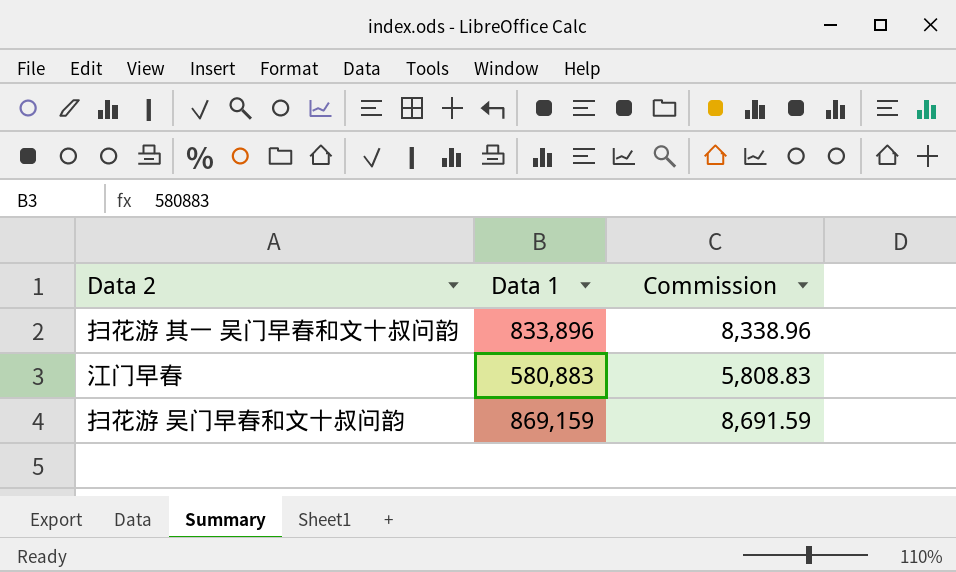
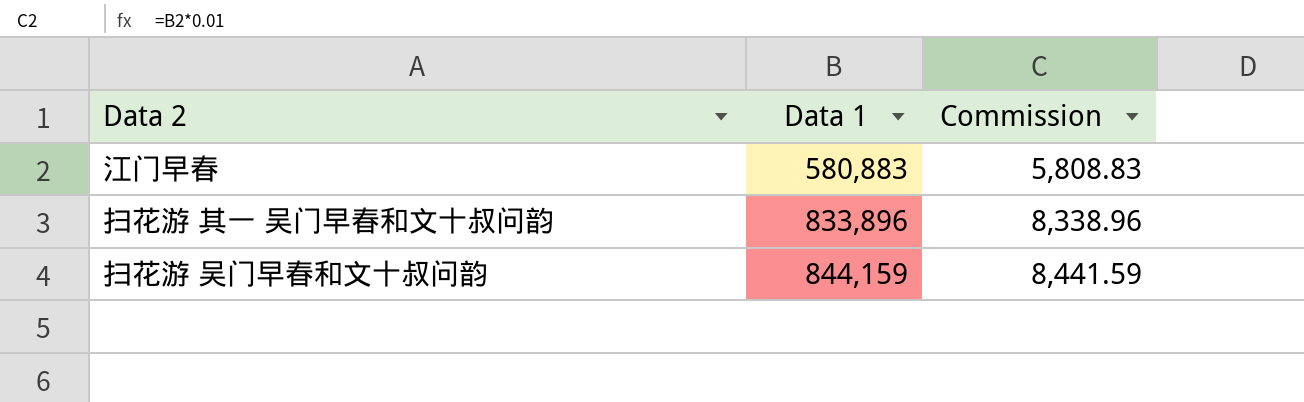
row order: none -> Data 1 ascending
扫花游 吴门早春和文十叔问韵 | Data 1: 869,159 -> 844,159
扫花游 吴门早春和文十叔问韵 | Commission: 8,691.59 -> 8,441.59

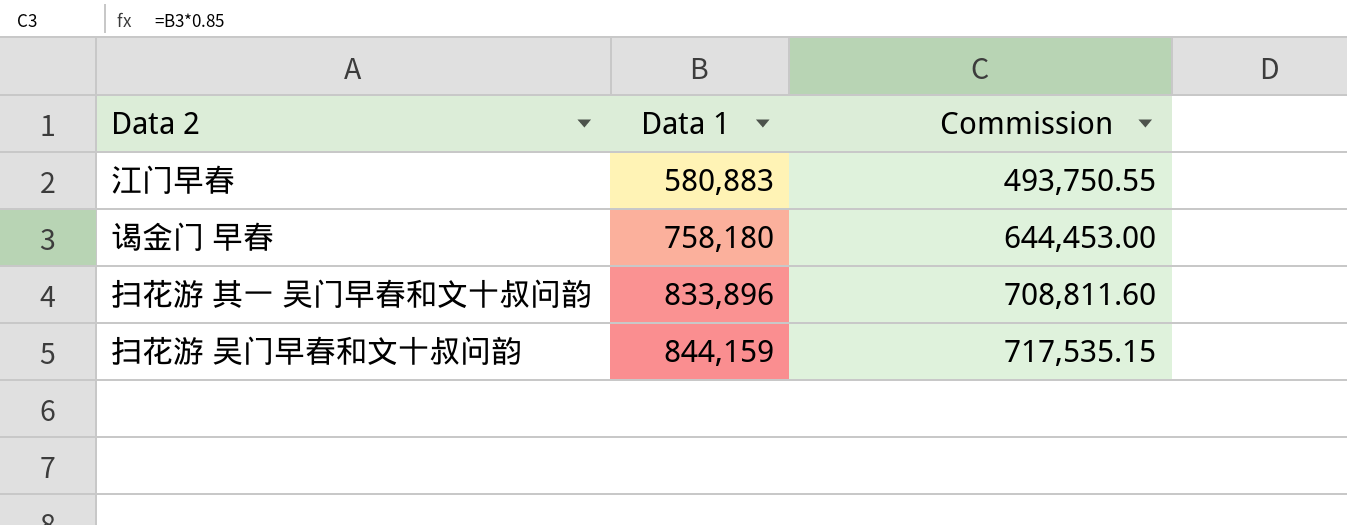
column Commission | formula: [Data 1] * 0.01 -> [Data 1] * 0.85
row 谒金门 早春: none -> 758,180 | 644,453.00

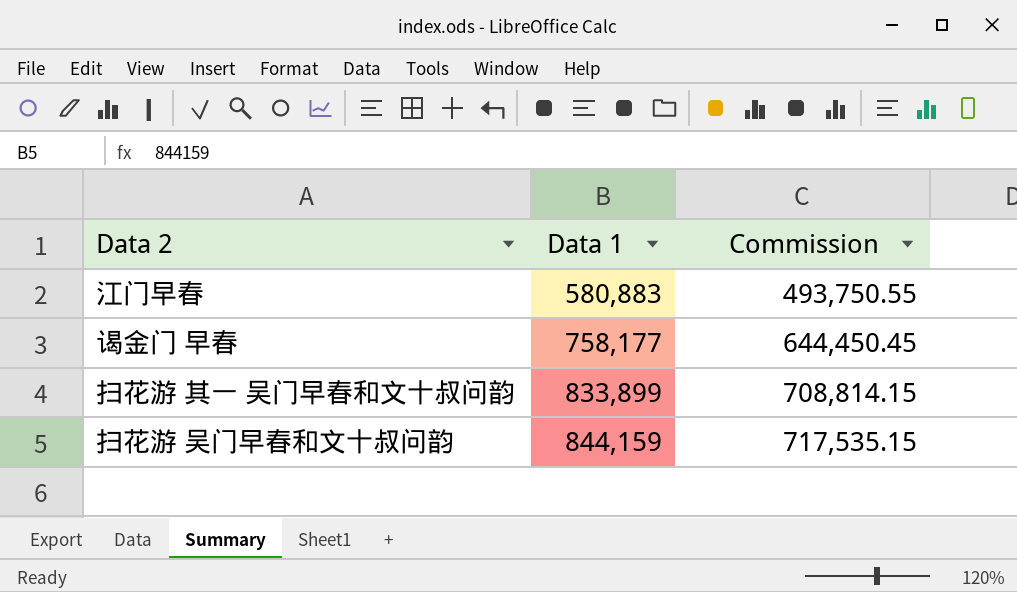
谒金门 早春 | Data 1: 758,180 -> 758,177
谒金门 早春 | Commission: 644,453.00 -> 644,450.45
扫花游 其一 吴门早春和文十叔问韵 | Data 1: 833,896 -> 833,899
扫花游 其一 吴门早春和文十叔问韵 | Commission: 708,811.60 -> 708,814.15

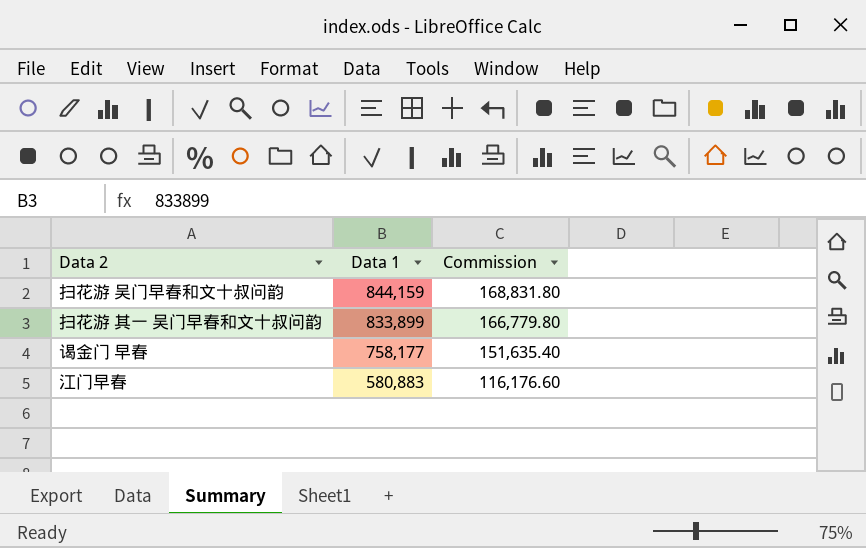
row order: Data 1 ascending -> Data 1 descending
column Commission | formula: [Data 1] * 0.85 -> [Data 1] * 0.2

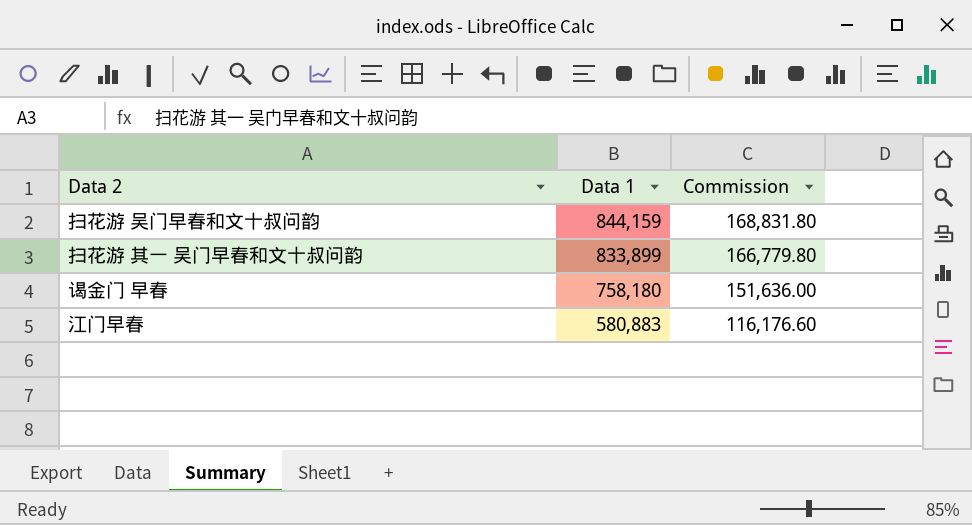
谒金门 早春 | Data 1: 758,177 -> 758,180
谒金门 早春 | Commission: 151,635.40 -> 151,636.00

